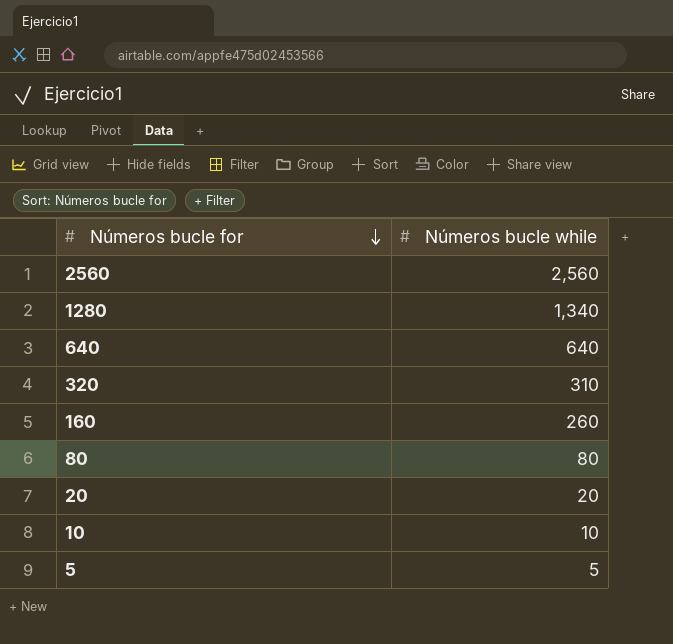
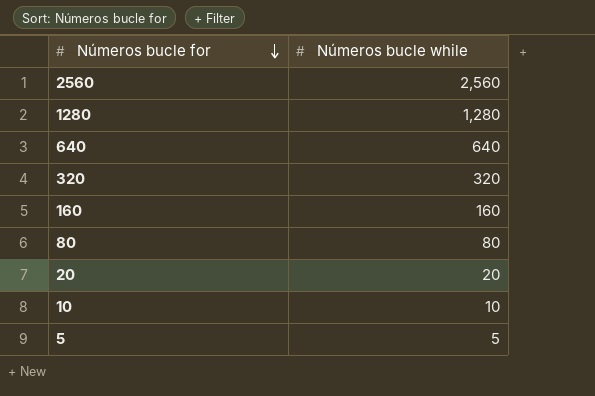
1280 | Números bucle while: 1,340 -> 1,280
320 | Números bucle while: 310 -> 320
160 | Números bucle while: 260 -> 160

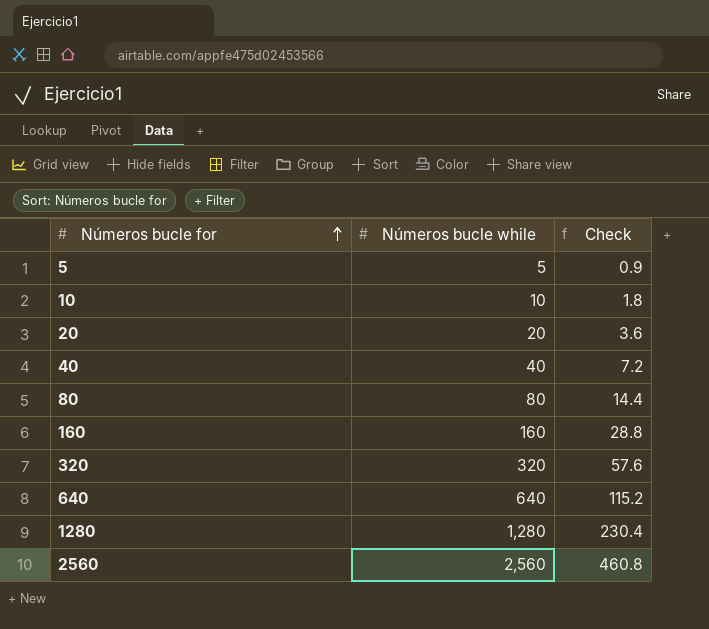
row order: Números bucle for descending -> Números bucle for ascending
column Check | formula: none -> [Números bucle while] * 0.18
row 40: none -> 40 | 7.2

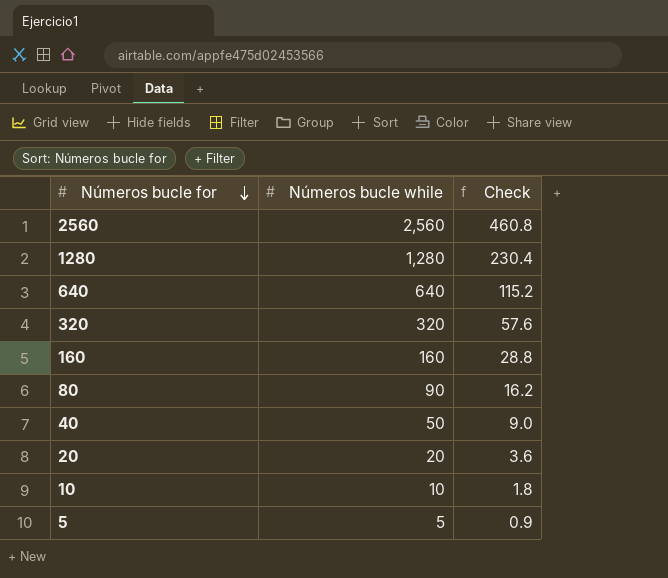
row order: Números bucle for ascending -> Números bucle for descending
80 | Números bucle while: 80 -> 90
80 | Check: 14.4 -> 16.2
40 | Números bucle while: 40 -> 50
40 | Check: 7.2 -> 9.0

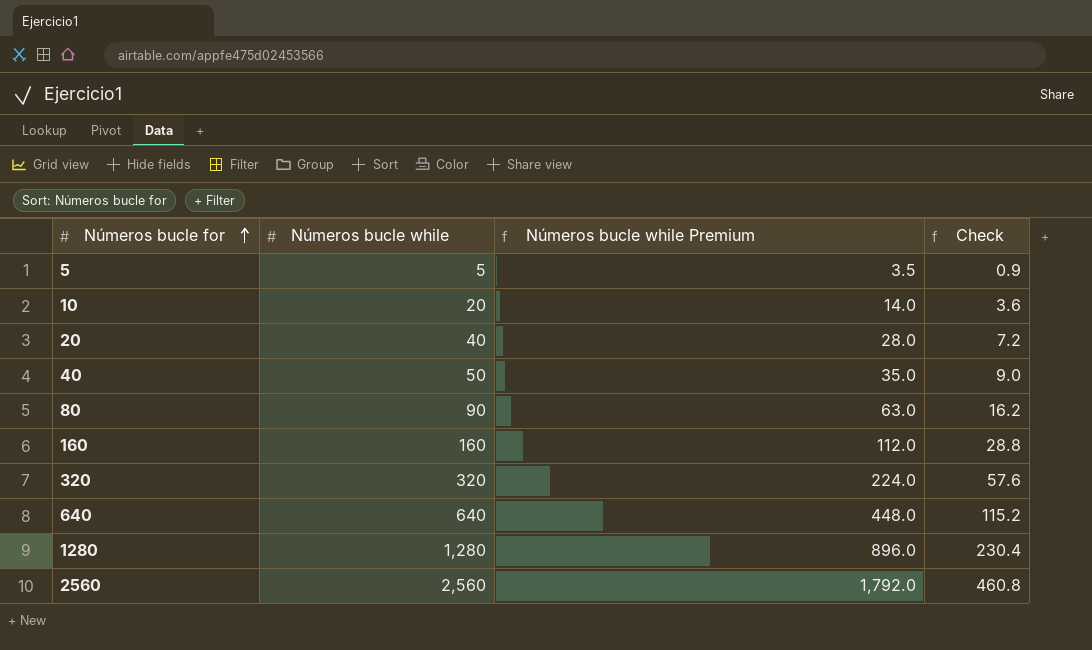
row order: Números bucle for descending -> Números bucle for ascending
column Números bucle while Premium | formula: none -> [Números bucle while] * 0.7
10 | Números bucle while: 10 -> 20
10 | Check: 1.8 -> 3.6
20 | Números bucle while: 20 -> 40
20 | Check: 3.6 -> 7.2

